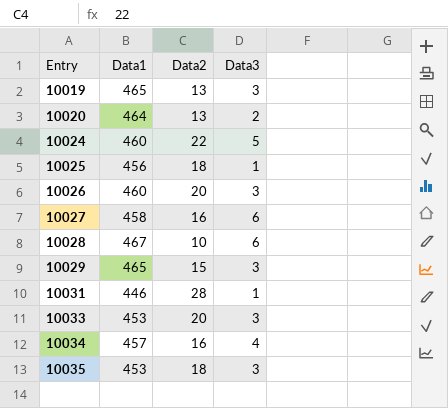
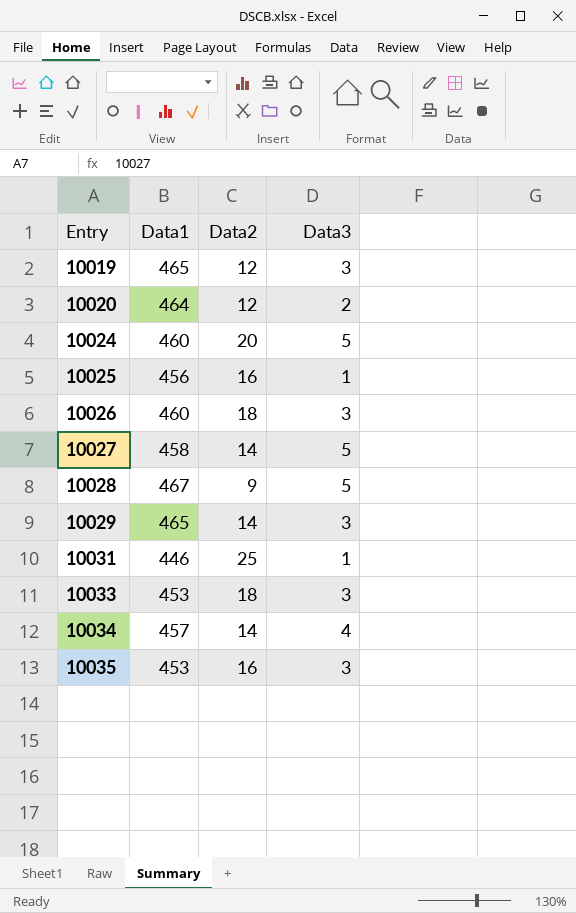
10019 | Data2: 13 -> 12
10020 | Data2: 13 -> 12
10024 | Data2: 22 -> 20
10025 | Data2: 18 -> 16
10026 | Data2: 20 -> 18
10027 | Data2: 16 -> 14
10027 | Data3: 6 -> 5
10028 | Data2: 10 -> 9
10028 | Data3: 6 -> 5
10029 | Data2: 15 -> 14
10031 | Data2: 28 -> 25
10033 | Data2: 20 -> 18
10034 | Data2: 16 -> 14
10035 | Data2: 18 -> 16

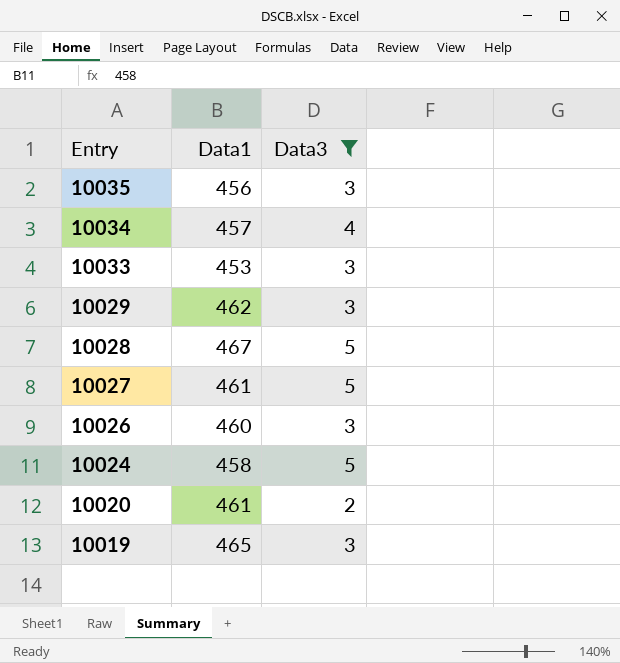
filter: none -> Data3 != 1
row order: Entry ascending -> Entry descending
column Data2 | position: 3 -> none
10035 | Data1: 453 -> 456
10029 | Data1: 465 -> 462
10027 | Data1: 458 -> 461
10024 | Data1: 460 -> 458
10020 | Data1: 464 -> 461

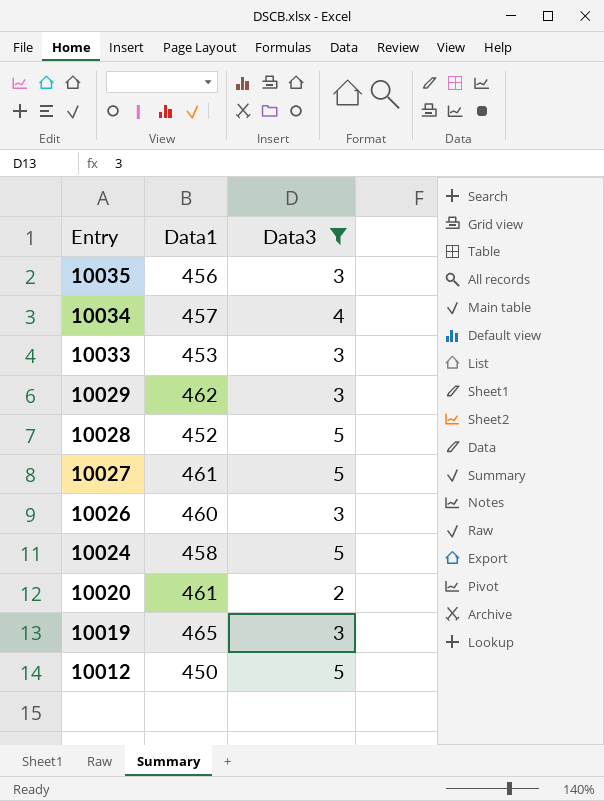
10028 | Data1: 467 -> 452
row 10012: none -> 450 | 5

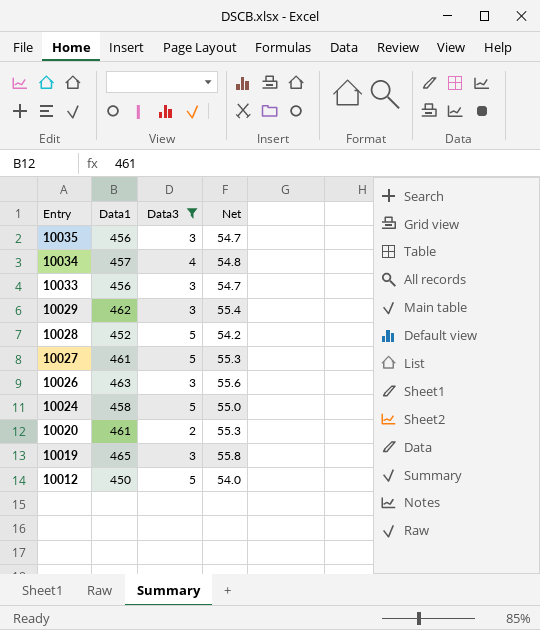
column Net | formula: none -> [Data1] * 0.12
10033 | Data1: 453 -> 456
10026 | Data1: 460 -> 463

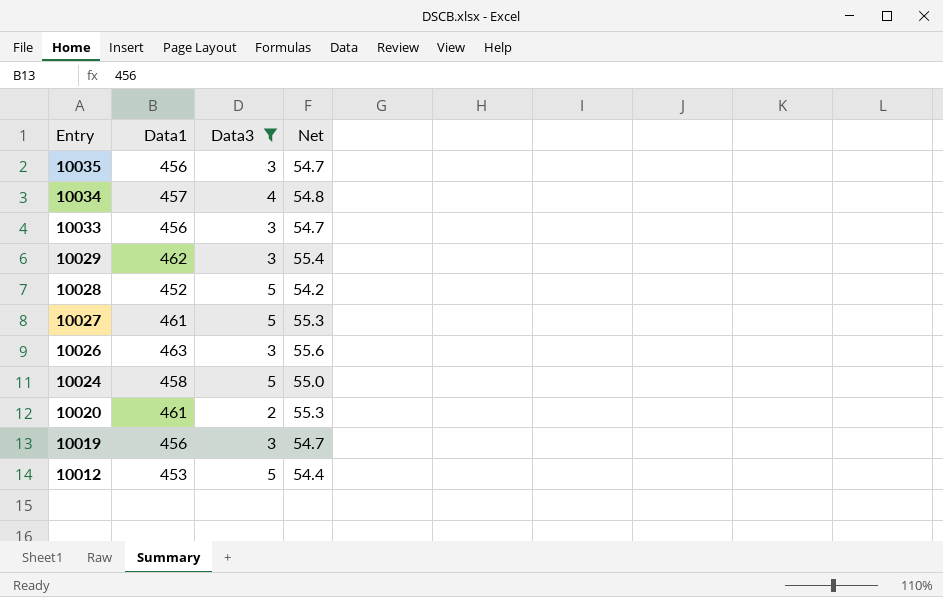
10019 | Data1: 465 -> 456
10019 | Net: 55.8 -> 54.7
10012 | Data1: 450 -> 453
10012 | Net: 54.0 -> 54.4

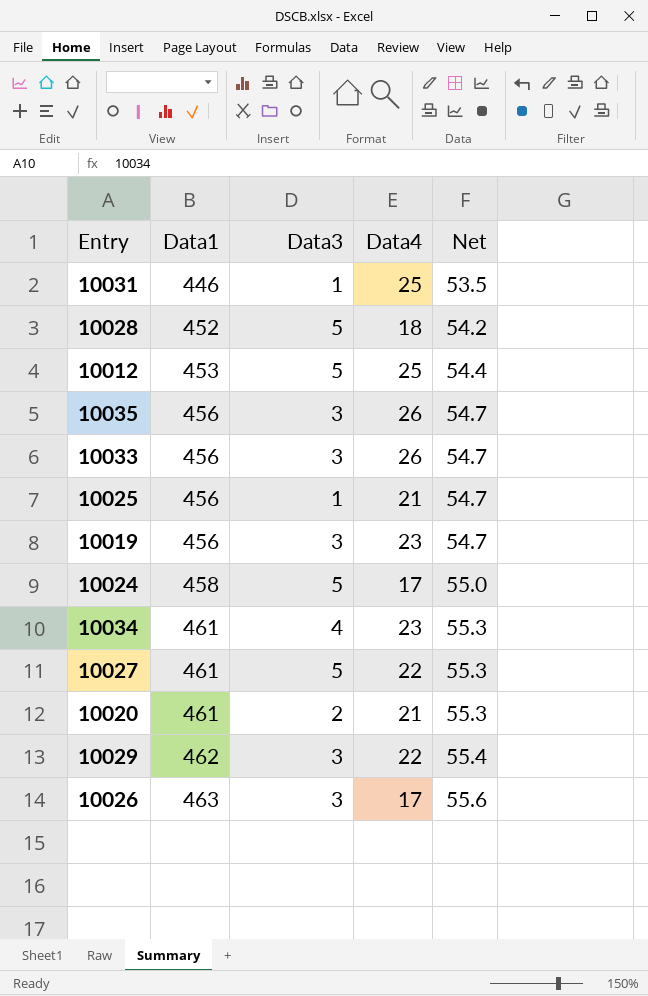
filter: Data3 != 1 -> none
row order: Entry descending -> Data1 ascending
column Data4 | position: none -> 4
10034 | Data1: 457 -> 461
10034 | Net: 54.8 -> 55.3

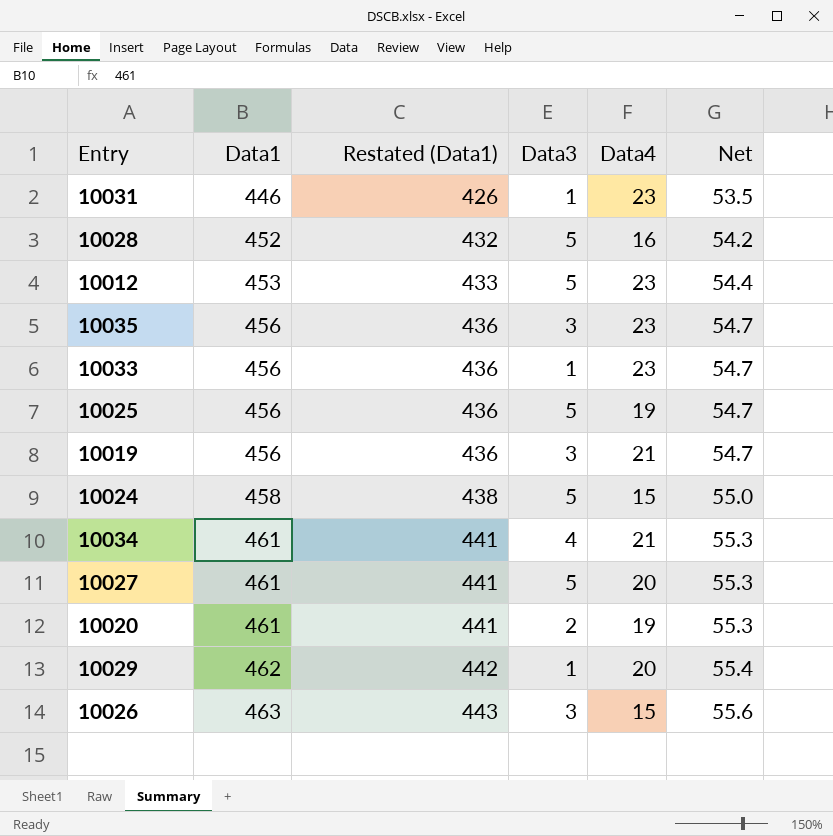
column Restated (Data1) | formula: none -> [Data1] - 20
10031 | Data4: 25 -> 23
10028 | Data4: 18 -> 16
10012 | Data4: 25 -> 23
10035 | Data4: 26 -> 23
10033 | Data3: 3 -> 1
10033 | Data4: 26 -> 23
10025 | Data3: 1 -> 5
10025 | Data4: 21 -> 19
10019 | Data4: 23 -> 21
10024 | Data4: 17 -> 15
10034 | Data4: 23 -> 21
10027 | Data4: 22 -> 20
10020 | Data4: 21 -> 19
10029 | Data3: 3 -> 1
10029 | Data4: 22 -> 20
10026 | Data4: 17 -> 15

